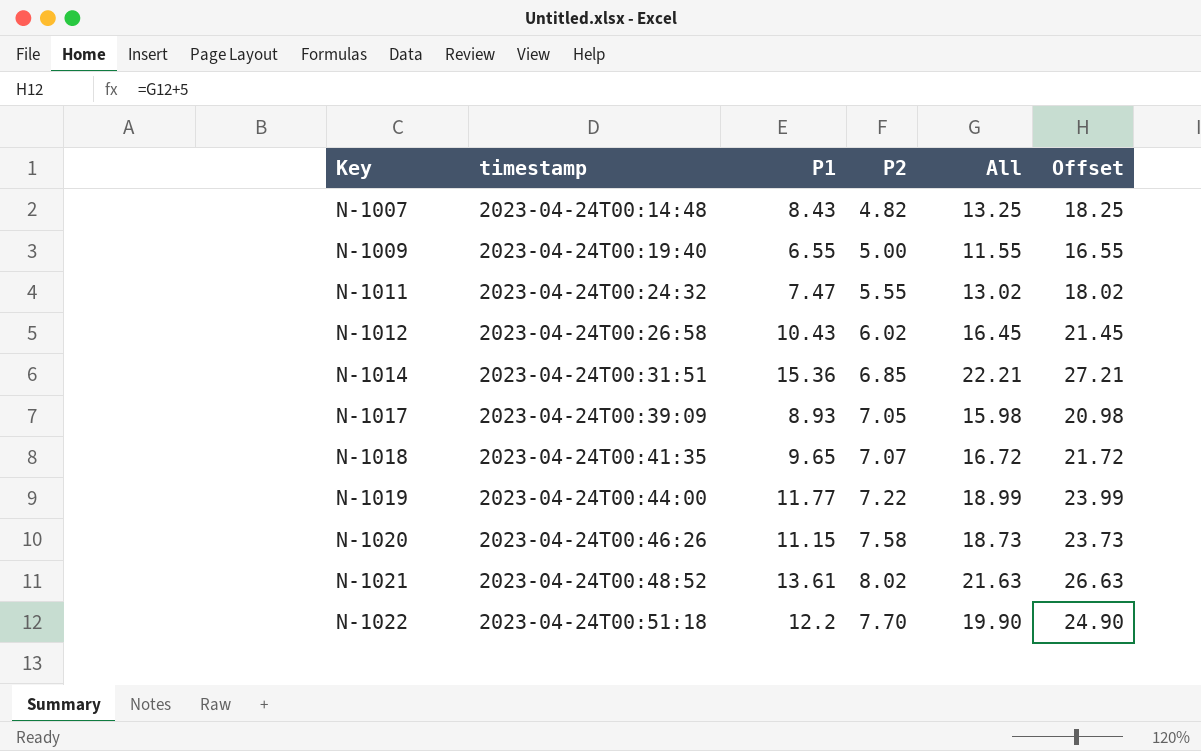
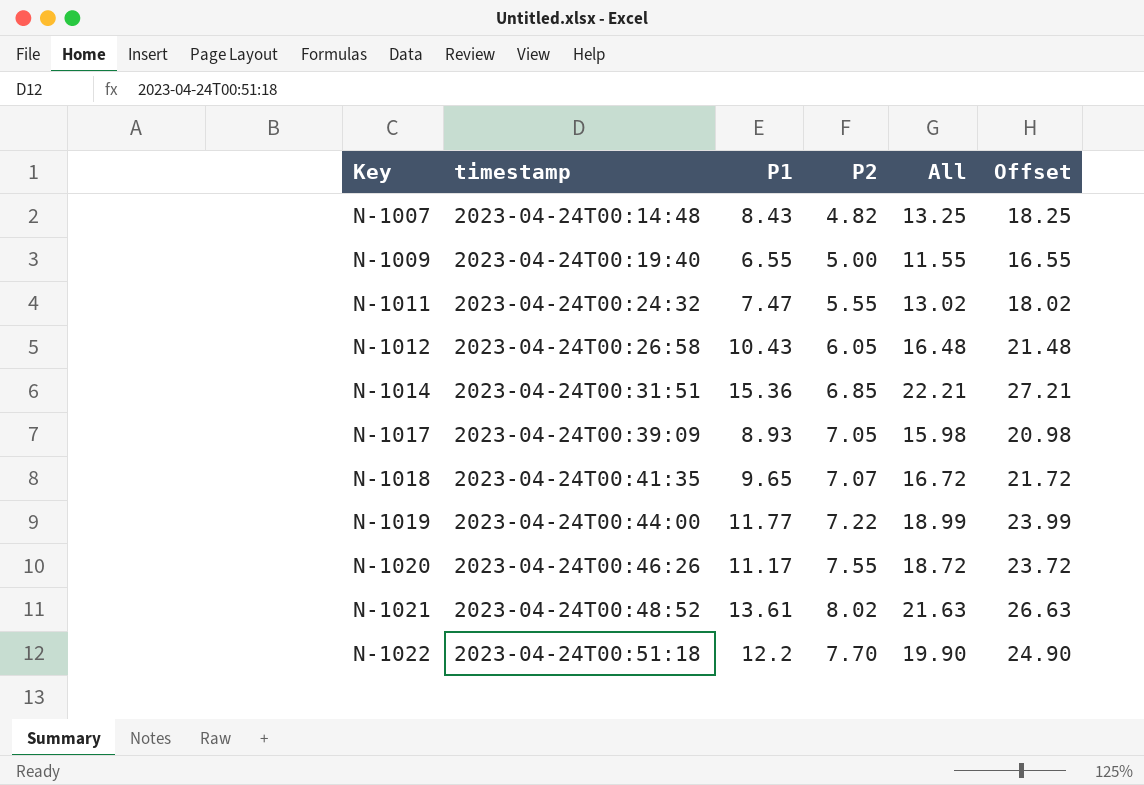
N-1012 | P2: 6.02 -> 6.05
N-1012 | All: 16.45 -> 16.48
N-1012 | Offset: 21.45 -> 21.48
N-1020 | P1: 11.15 -> 11.17
N-1020 | P2: 7.58 -> 7.55
N-1020 | All: 18.73 -> 18.72
N-1020 | Offset: 23.73 -> 23.72

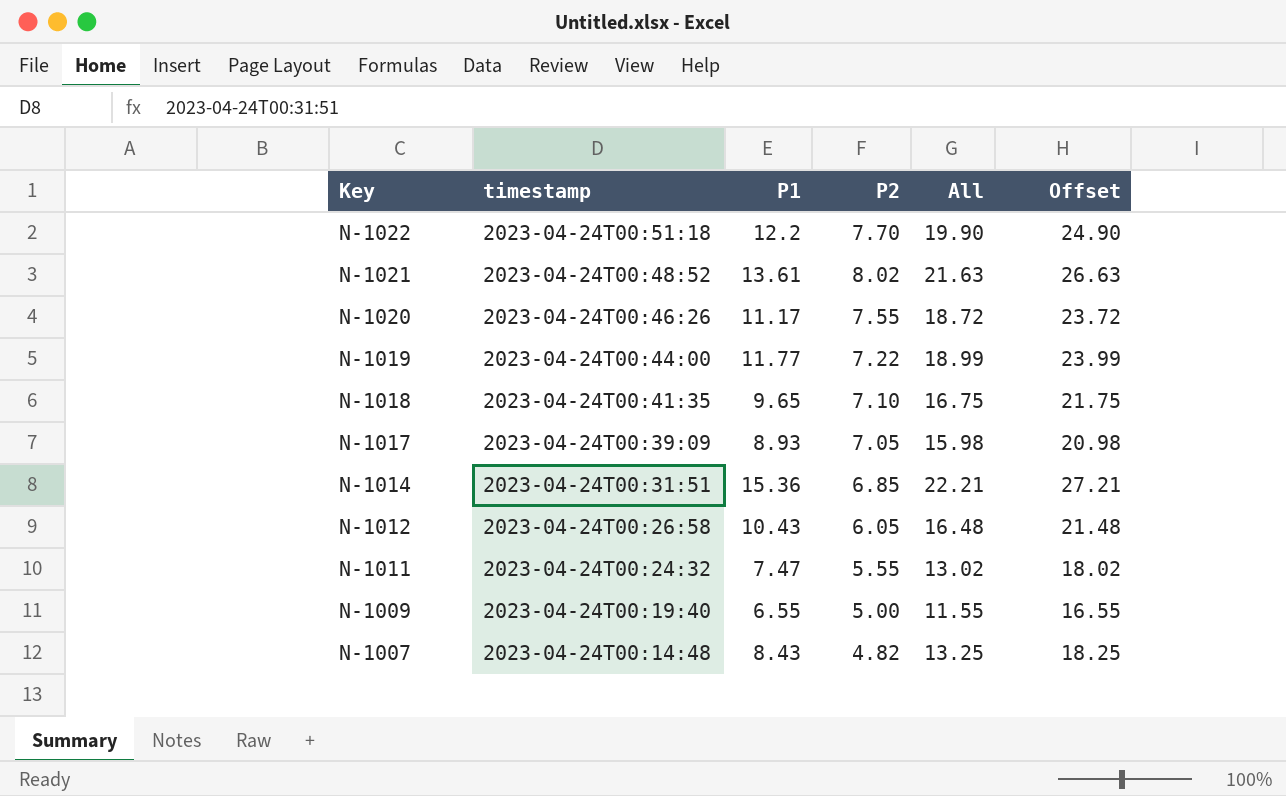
row order: Key ascending -> Key descending
N-1018 | P2: 7.07 -> 7.10
N-1018 | All: 16.72 -> 16.75
N-1018 | Offset: 21.72 -> 21.75

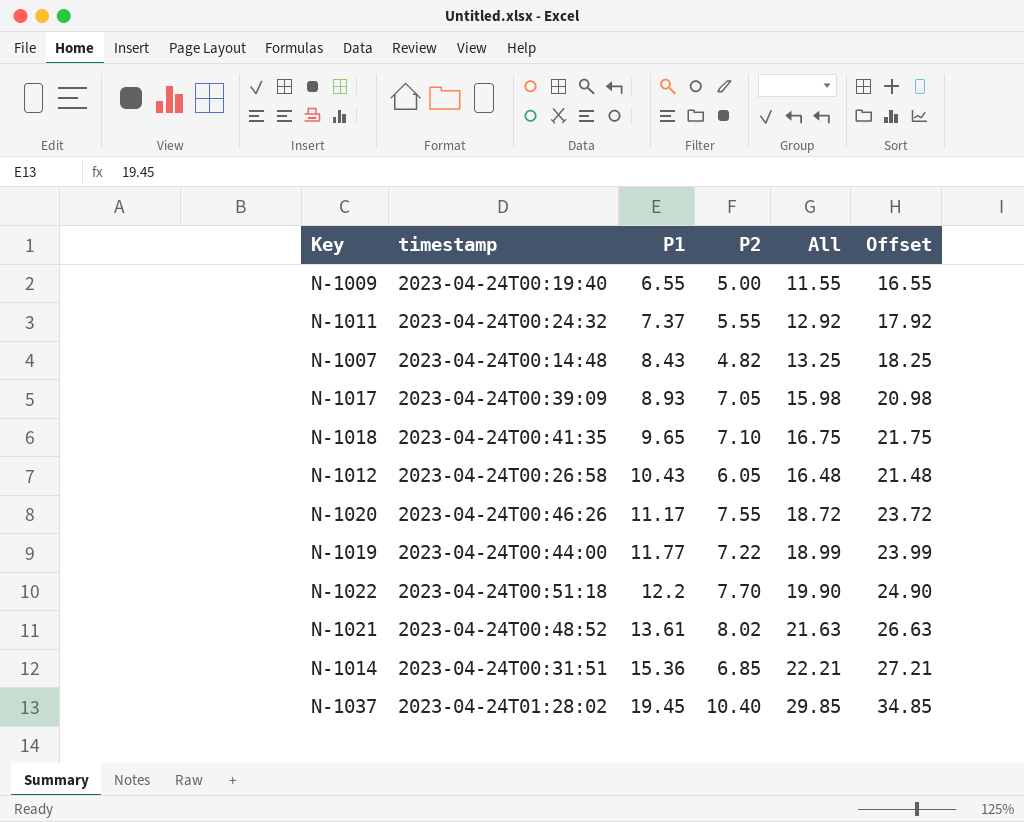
row order: Key descending -> P1 ascending
N-1011 | P1: 7.47 -> 7.37
N-1011 | All: 13.02 -> 12.92
N-1011 | Offset: 18.02 -> 17.92
row N-1037: none -> 2023-04-24T01:28:02 | 19.45 | 10.40 | 29.85 | 34.85

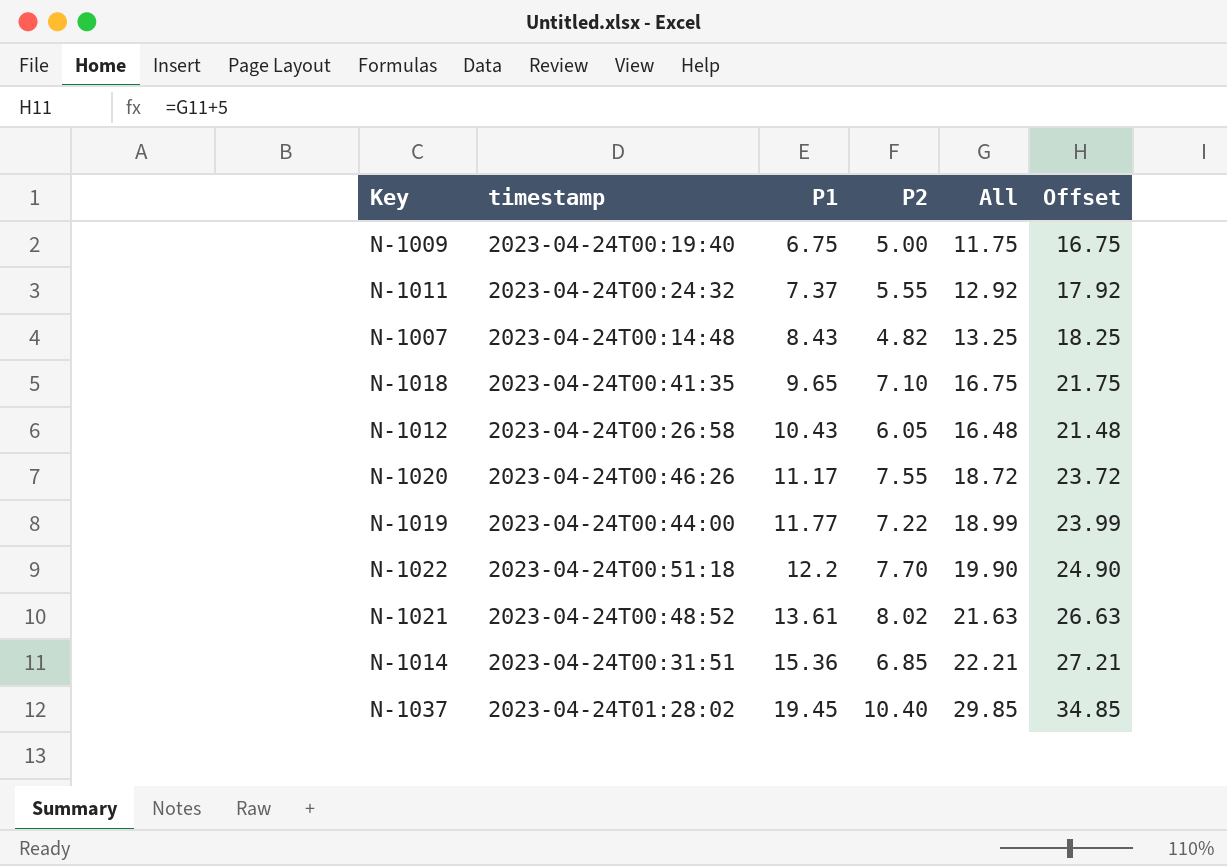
row N-1017: 2023-04-24T00:39:09 | 8.93 | 7.05 | 15.98 | 20.98 -> none
N-1009 | P1: 6.55 -> 6.75
N-1009 | All: 11.55 -> 11.75
N-1009 | Offset: 16.55 -> 16.75

